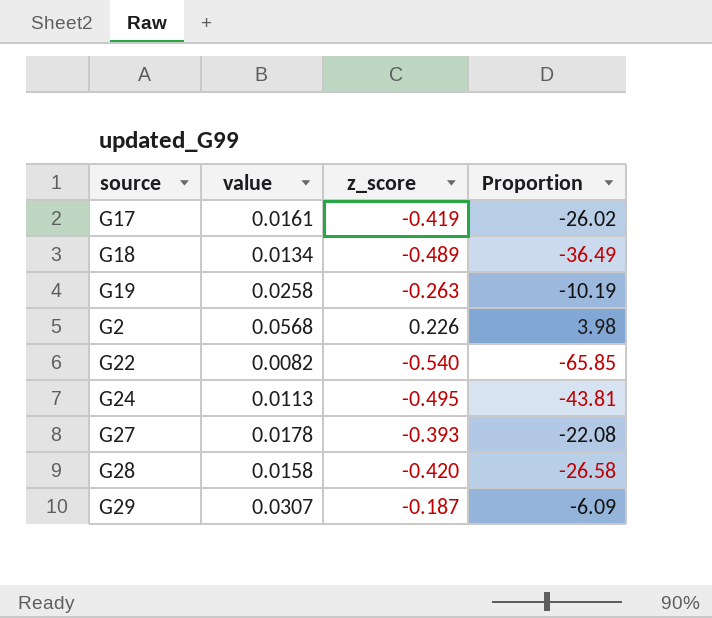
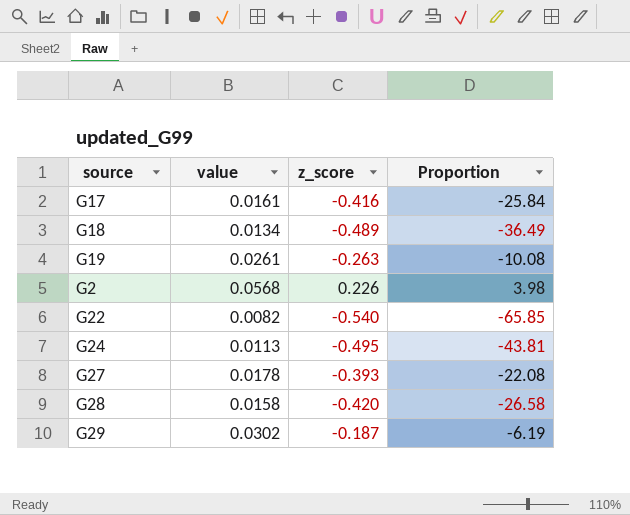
G17 | z_score: -0.419 -> -0.416
G17 | Proportion: -26.02 -> -25.84
G19 | value: 0.0258 -> 0.0261
G19 | Proportion: -10.19 -> -10.08
G29 | value: 0.0307 -> 0.0302
G29 | Proportion: -6.09 -> -6.19

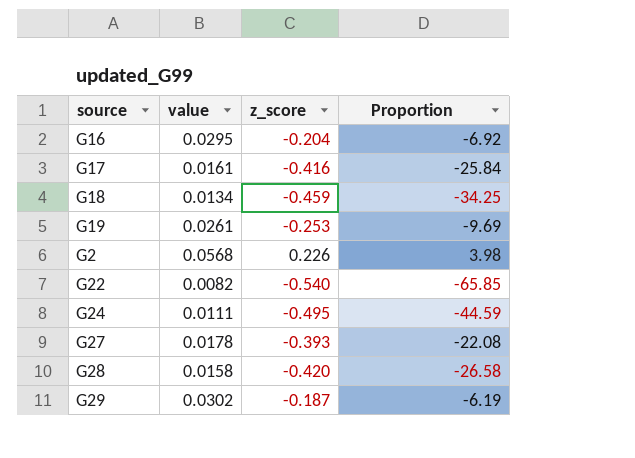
row G16: none -> 0.0295 | -0.204 | -6.92
G18 | z_score: -0.489 -> -0.459
G18 | Proportion: -36.49 -> -34.25
G19 | z_score: -0.263 -> -0.253
G19 | Proportion: -10.08 -> -9.69
G24 | value: 0.0113 -> 0.0111
G24 | Proportion: -43.81 -> -44.59

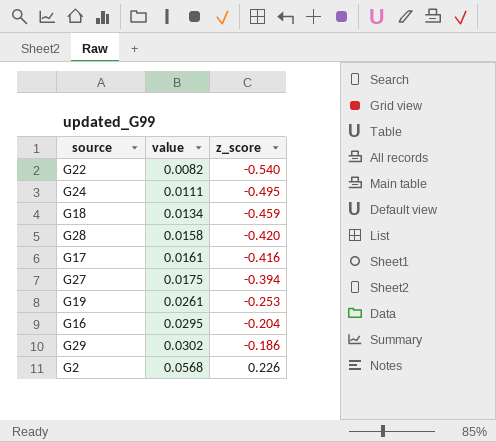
row order: none -> value ascending
column Proportion | formula: [z_score] / [value] -> none
G27 | value: 0.0178 -> 0.0175
G27 | z_score: -0.393 -> -0.394
G29 | z_score: -0.187 -> -0.186

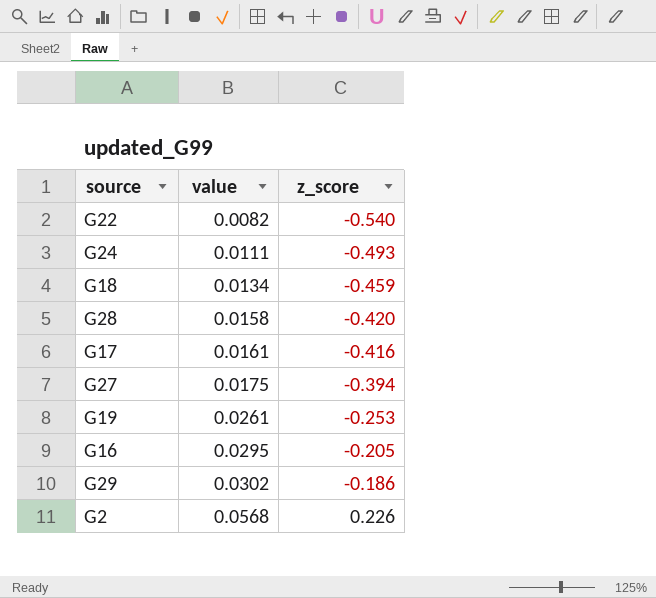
G24 | z_score: -0.495 -> -0.493
G16 | z_score: -0.204 -> -0.205

